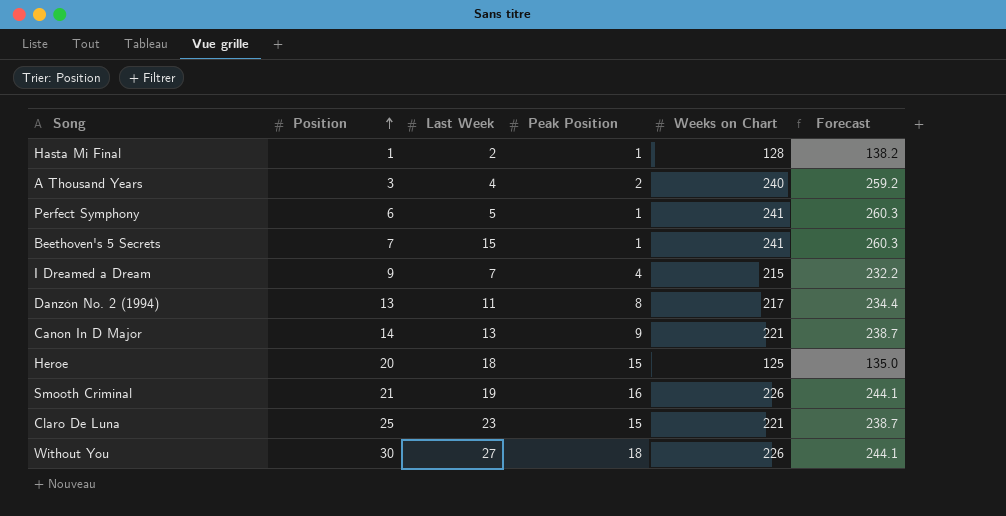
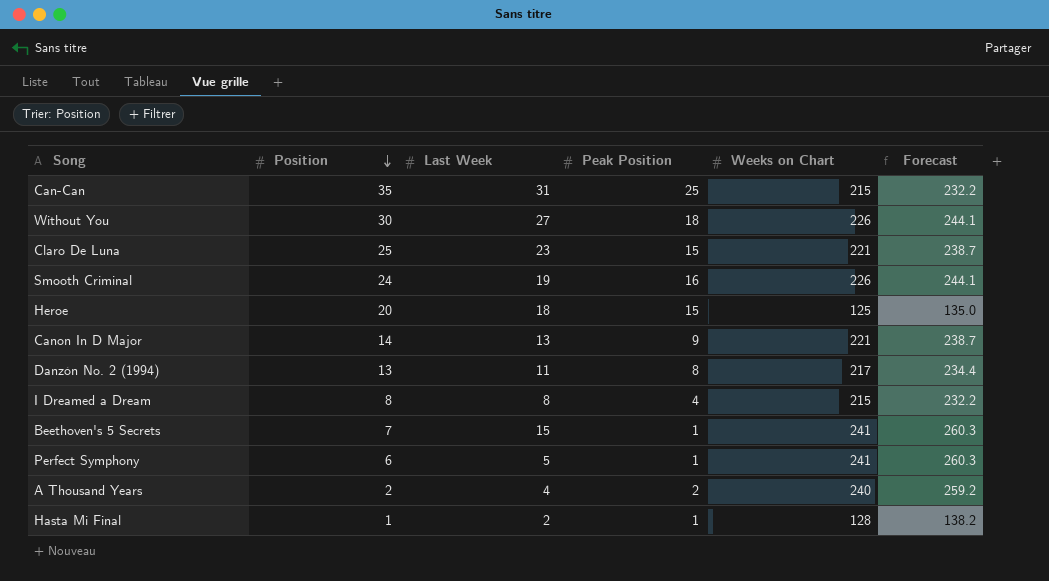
row order: Position ascending -> Position descending
row Can-Can: none -> 35 | 31 | 25 | 215 | 232.2
Smooth Criminal | Position: 21 -> 24
I Dreamed a Dream | Position: 9 -> 8
I Dreamed a Dream | Last Week: 7 -> 8
A Thousand Years | Position: 3 -> 2

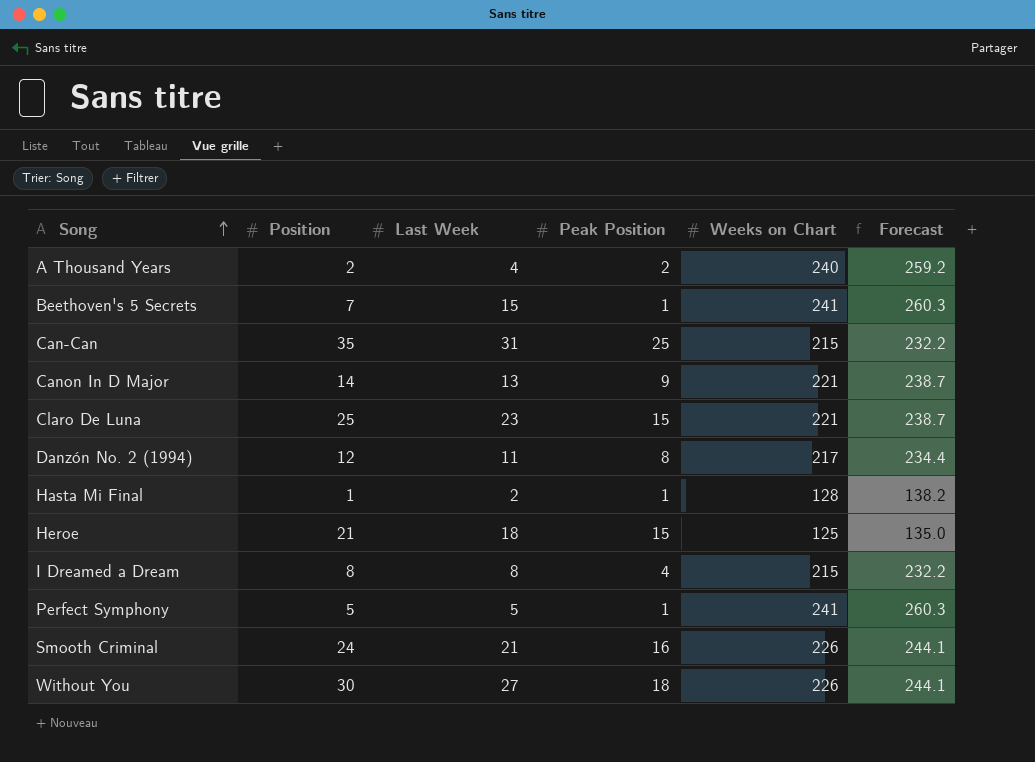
row order: Position descending -> Song ascending
Danzón No. 2 (1994) | Position: 13 -> 12
Heroe | Position: 20 -> 21
Perfect Symphony | Position: 6 -> 5
Smooth Criminal | Last Week: 19 -> 21

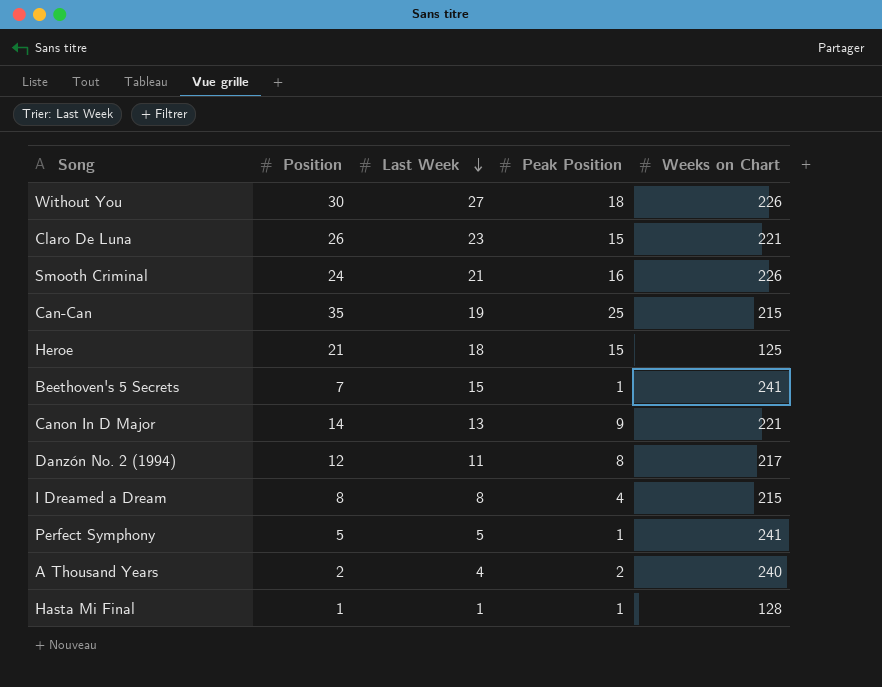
row order: Song ascending -> Last Week descending
column Forecast | formula: [Weeks on Chart] * 1.08 -> none
Claro De Luna | Position: 25 -> 26
Can-Can | Last Week: 31 -> 19
Hasta Mi Final | Last Week: 2 -> 1

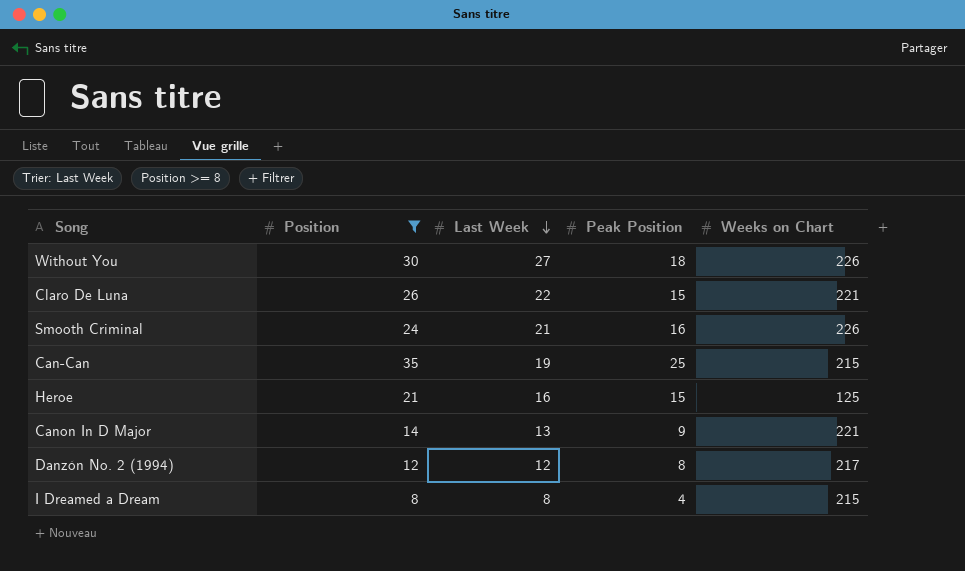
filter: none -> Position >= 8
Claro De Luna | Last Week: 23 -> 22
Heroe | Last Week: 18 -> 16
Danzón No. 2 (1994) | Last Week: 11 -> 12

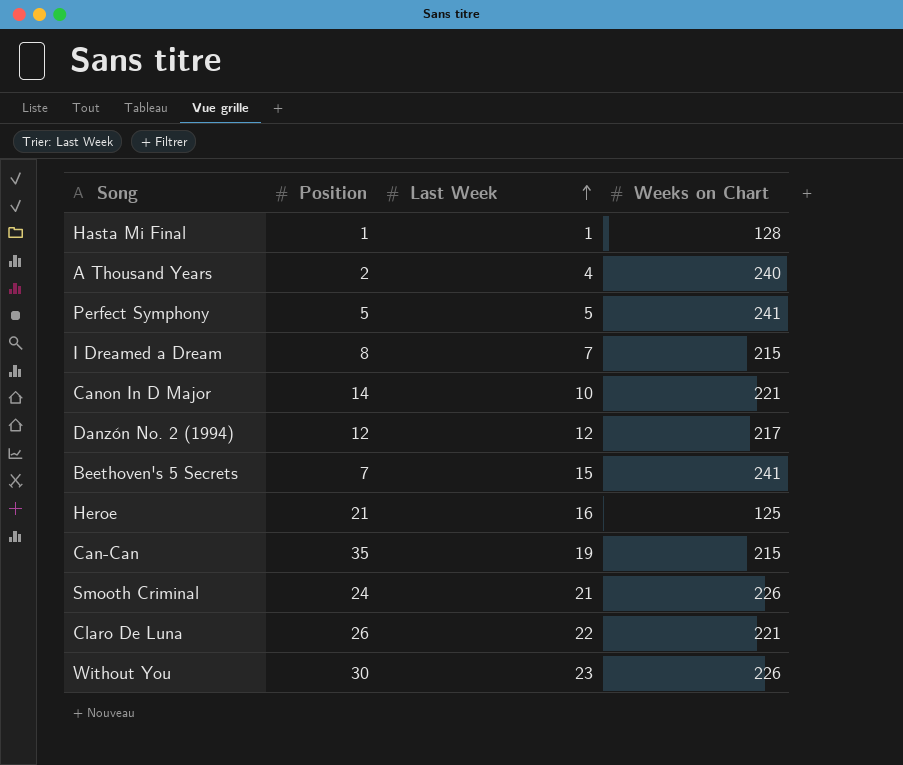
filter: Position >= 8 -> none
row order: Last Week descending -> Last Week ascending
column Peak Position | position: 4 -> none
I Dreamed a Dream | Last Week: 8 -> 7
Canon In D Major | Last Week: 13 -> 10
Without You | Last Week: 27 -> 23

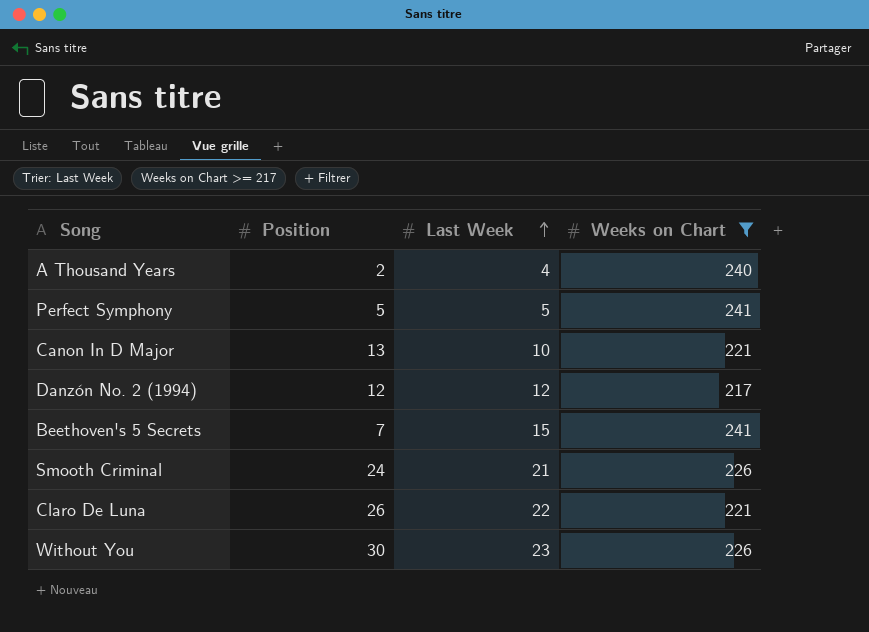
filter: none -> Weeks on Chart >= 217
Canon In D Major | Position: 14 -> 13

